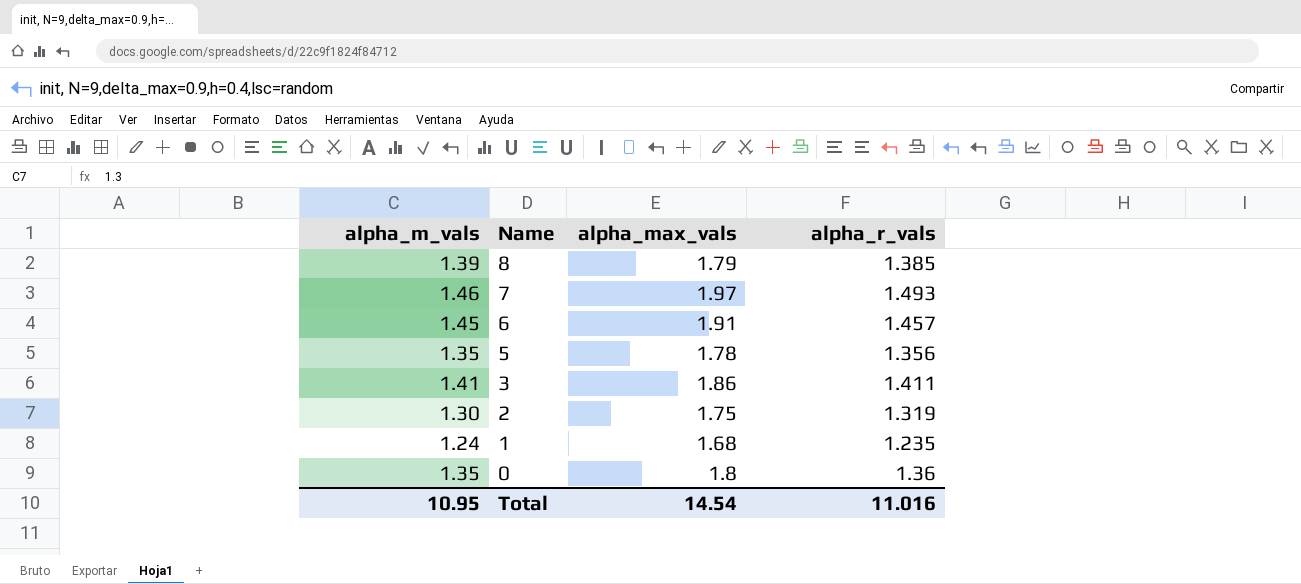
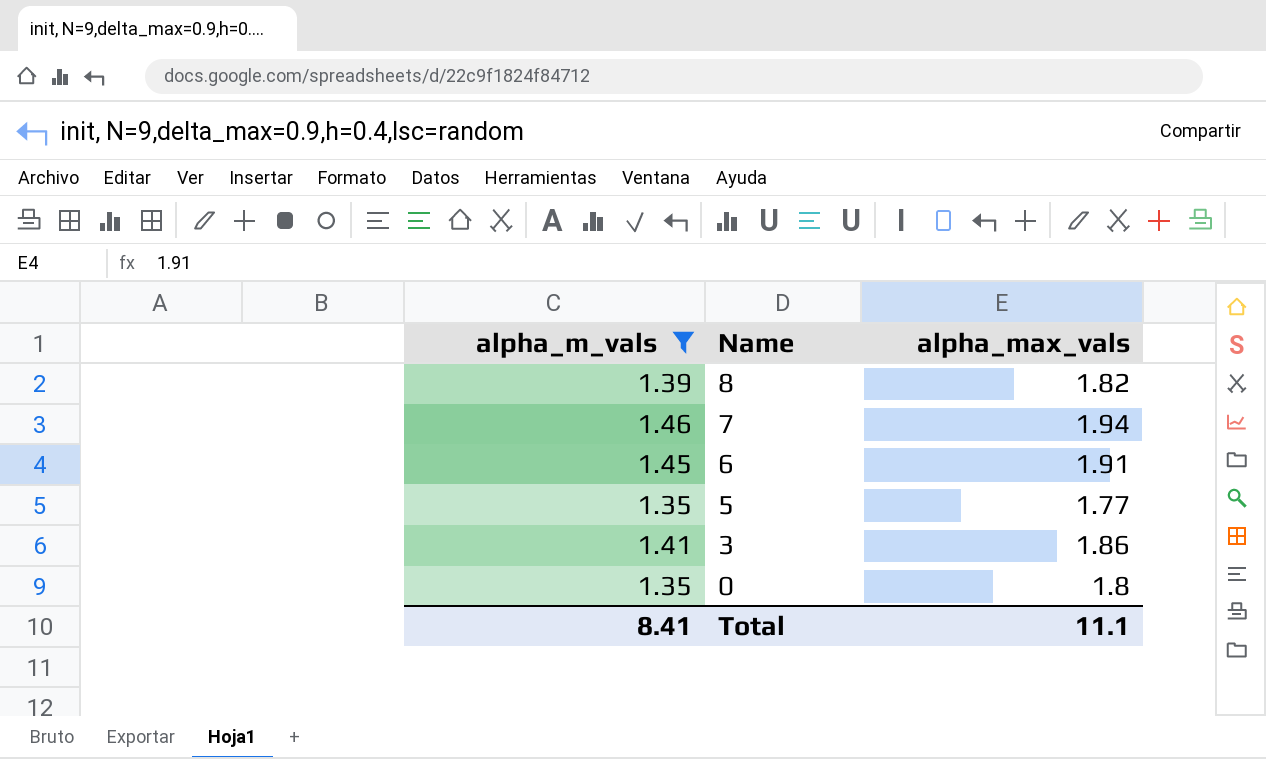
filter: none -> alpha_m_vals >= 1.35
column alpha_r_vals | position: 4 -> none
8 | alpha_max_vals: 1.79 -> 1.82
7 | alpha_max_vals: 1.97 -> 1.94
5 | alpha_max_vals: 1.78 -> 1.77
Total | alpha_m_vals: 10.95 -> 8.41
Total | alpha_max_vals: 14.54 -> 11.1

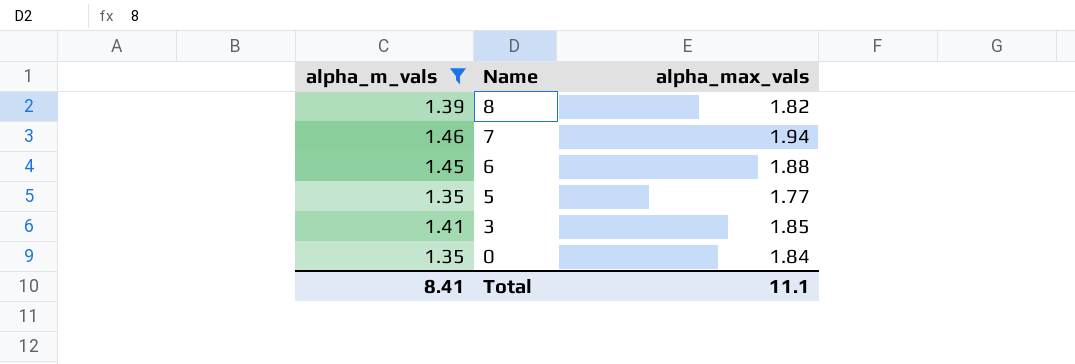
6 | alpha_max_vals: 1.91 -> 1.88
3 | alpha_max_vals: 1.86 -> 1.85
0 | alpha_max_vals: 1.8 -> 1.84

